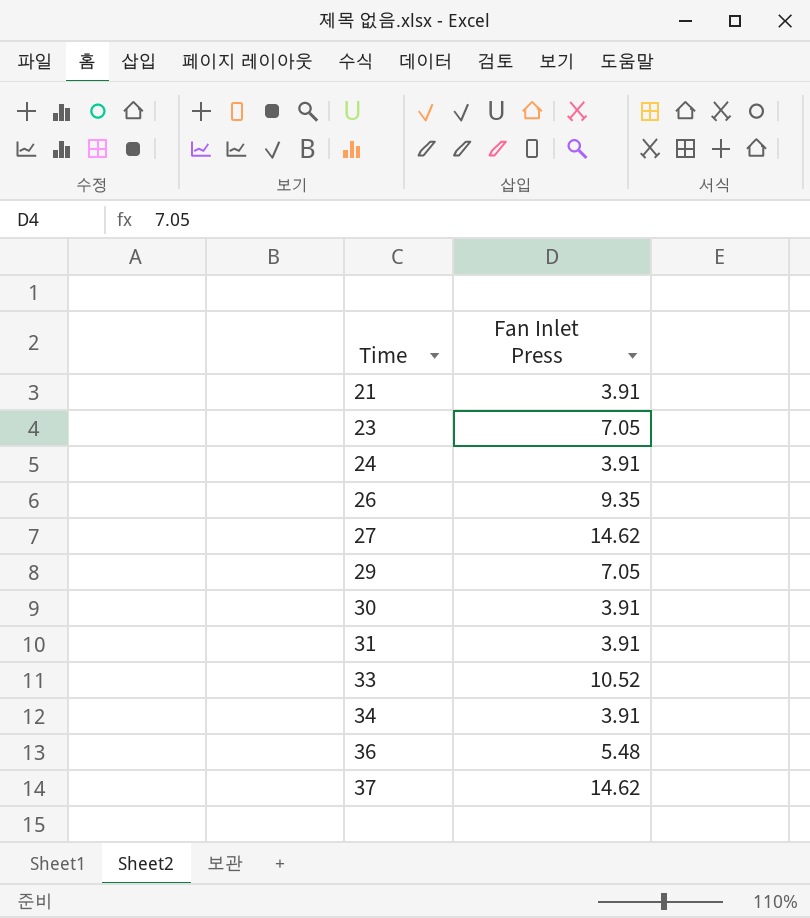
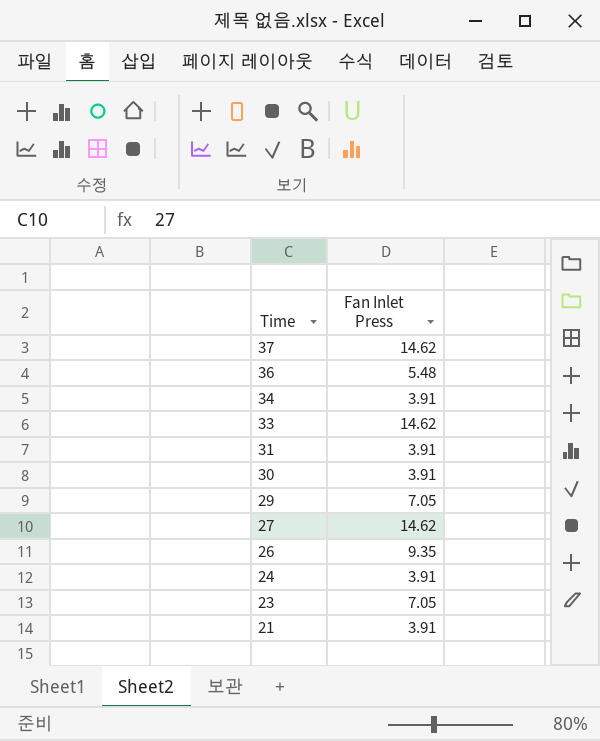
row order: Time ascending -> Time descending
33 | Fan Inlet Press: 10.52 -> 14.62

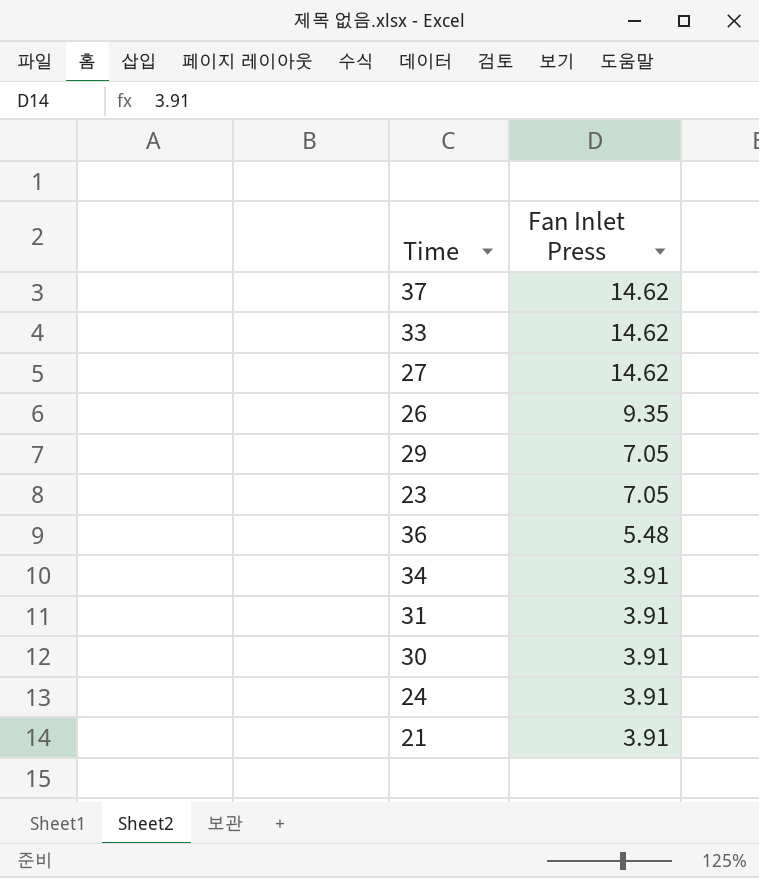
row order: Time descending -> Fan Inlet Press descending

